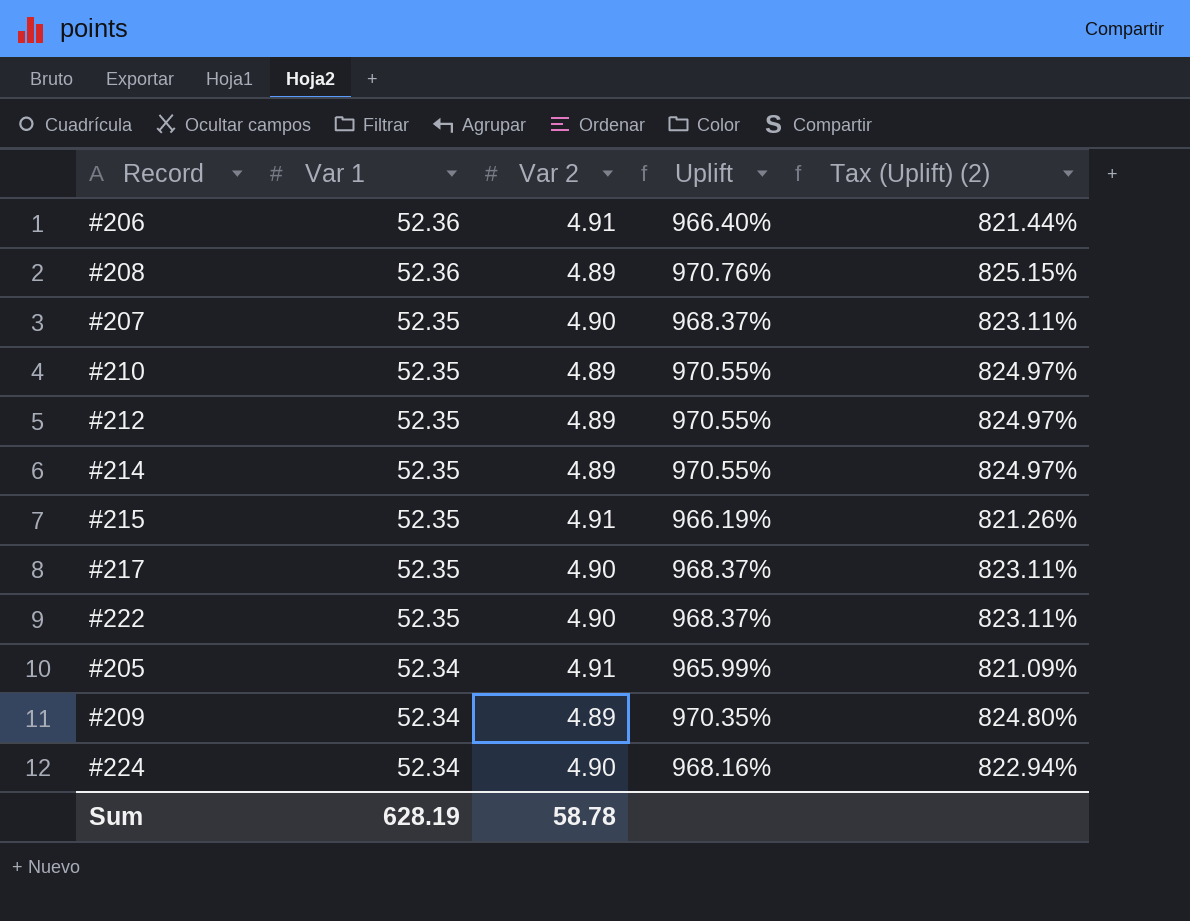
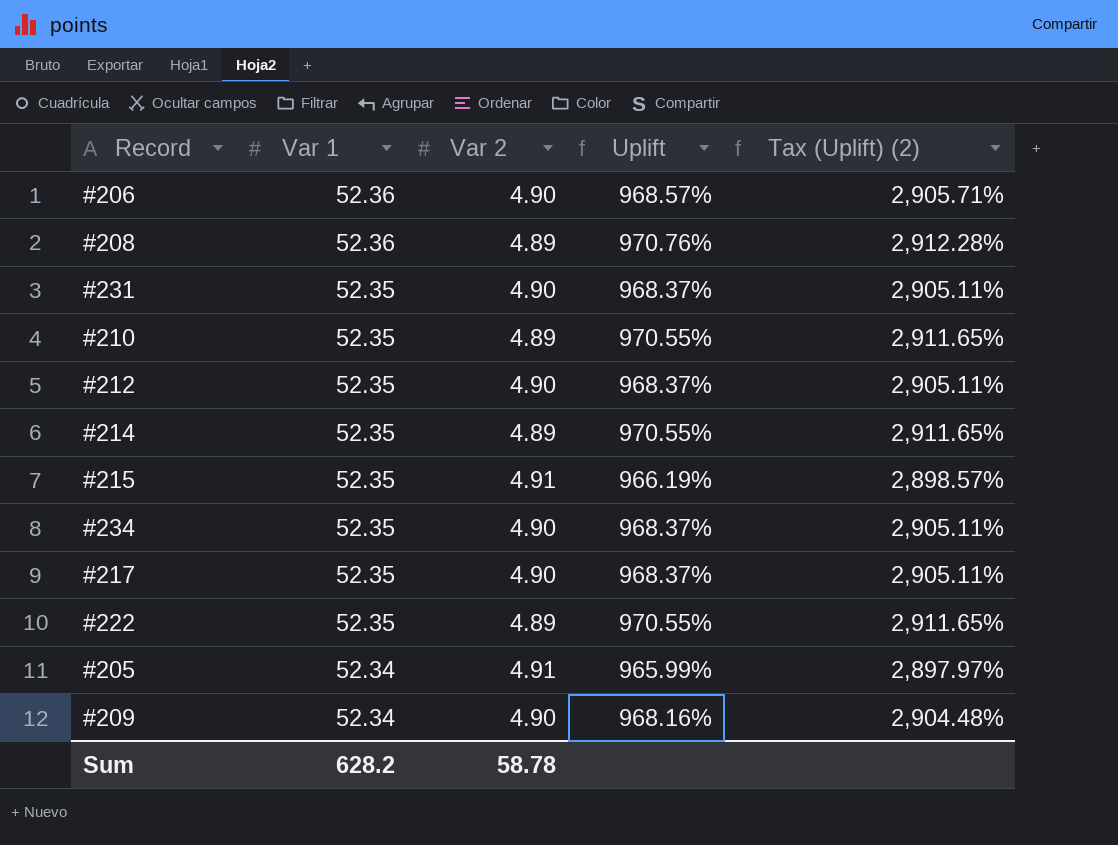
column Tax (Uplift) (2) | formula: [Uplift] * 0.85 -> [Uplift] * 3
row #207: 52.35 | 4.90 | 968.37% | 823.11% -> none
row #224: 52.34 | 4.90 | 968.16% | 822.94% -> none
#206 | Var 2: 4.91 -> 4.90
#206 | Uplift: 966.40% -> 968.57%
row #231: none -> 52.35 | 4.90 | 968.37% | 2,905.11%
#212 | Var 2: 4.89 -> 4.90
#212 | Uplift: 970.55% -> 968.37%
row #234: none -> 52.35 | 4.90 | 968.37% | 2,905.11%
#222 | Var 2: 4.90 -> 4.89
#222 | Uplift: 968.37% -> 970.55%
#209 | Var 2: 4.89 -> 4.90
#209 | Uplift: 970.35% -> 968.16%
Sum | Var 1: 628.19 -> 628.2

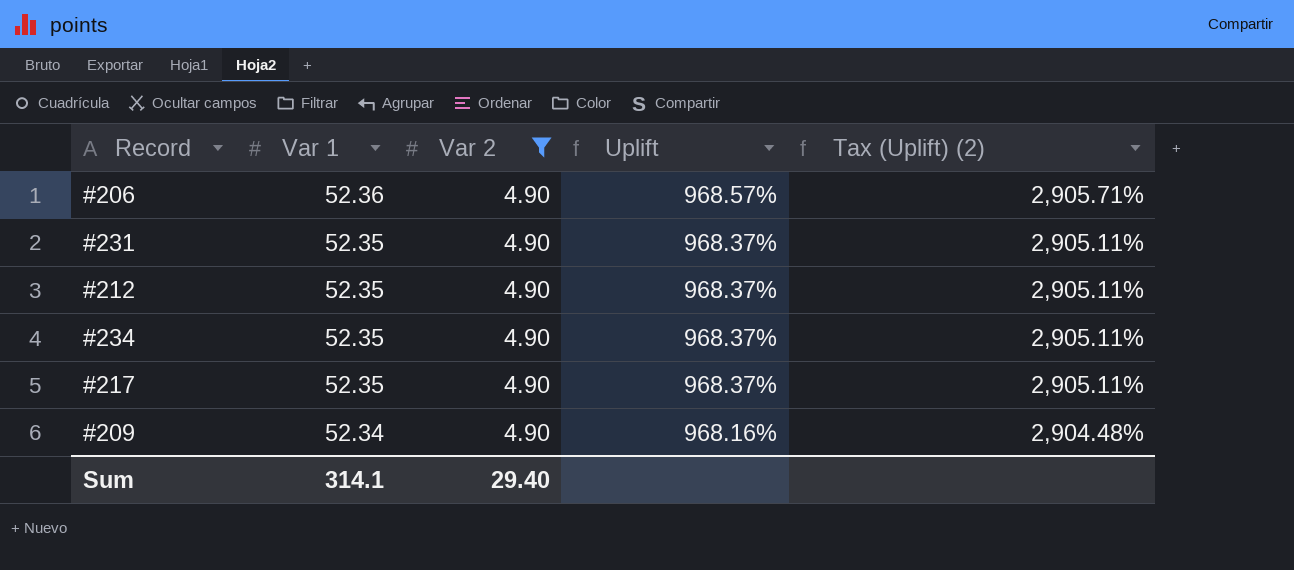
filter: none -> Var 2 = 4.90
Sum | Var 1: 628.2 -> 314.1
Sum | Var 2: 58.78 -> 29.40

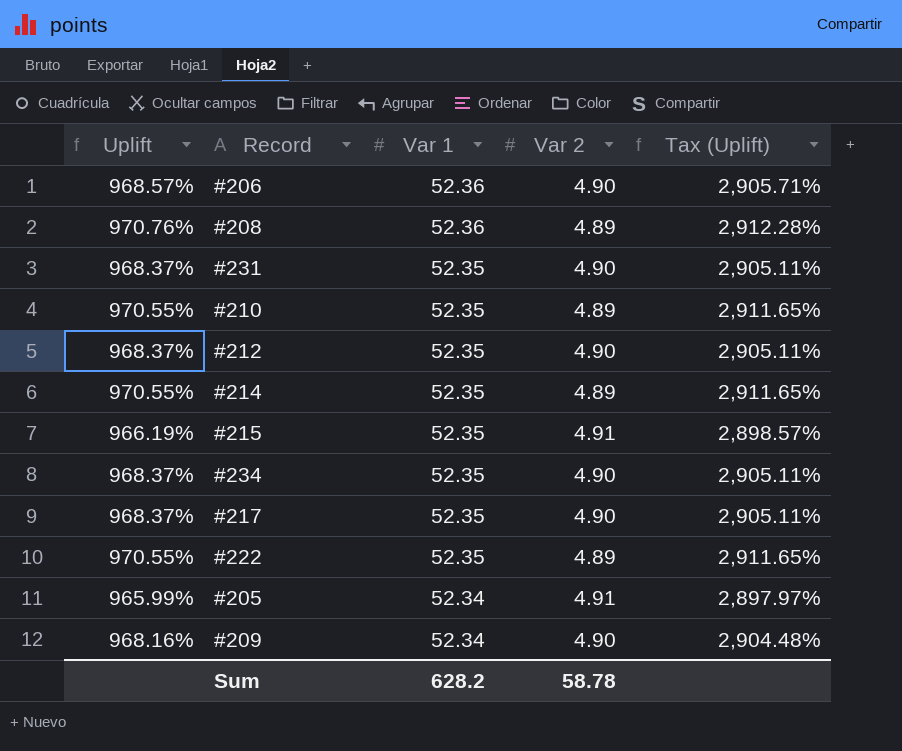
filter: Var 2 = 4.90 -> none
column Uplift | position: 4 -> 1
column name: Tax (Uplift) (2) -> Tax (Uplift)
Sum | Var 1: 314.1 -> 628.2
Sum | Var 2: 29.40 -> 58.78

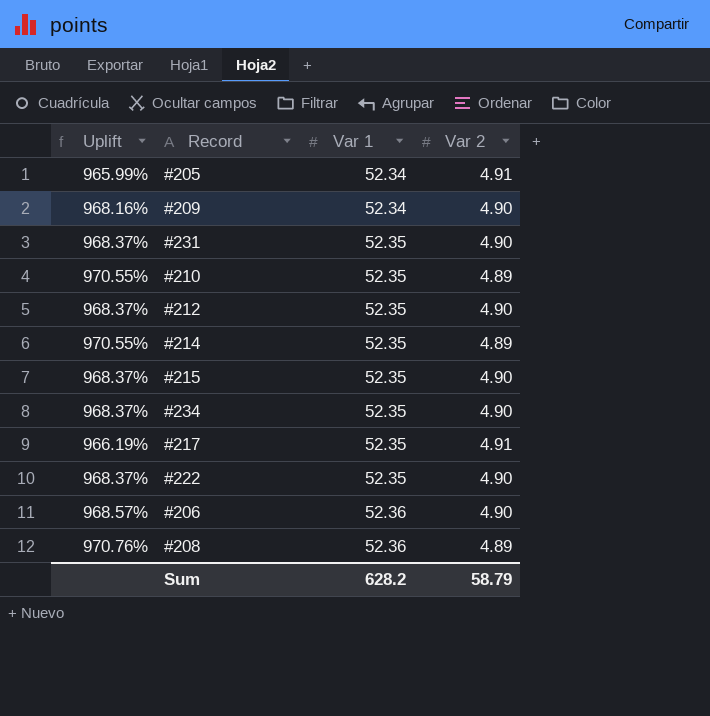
row order: Var 1 descending -> Var 1 ascending
column Tax (Uplift) | formula: [Uplift] * 3 -> none
#215 | Uplift: 966.19% -> 968.37%
#215 | Var 2: 4.91 -> 4.90
#217 | Uplift: 968.37% -> 966.19%
#217 | Var 2: 4.90 -> 4.91
#222 | Uplift: 970.55% -> 968.37%
#222 | Var 2: 4.89 -> 4.90
Sum | Var 2: 58.78 -> 58.79

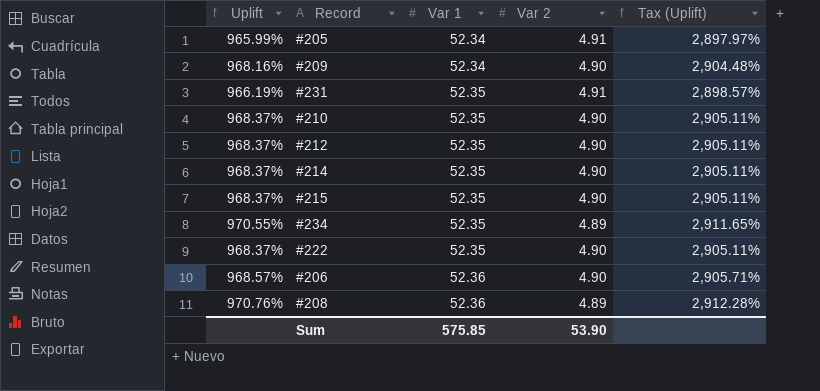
column Tax (Uplift) | formula: none -> [Uplift] * 3
row #217: 966.19% | 52.35 | 4.91 -> none
#231 | Uplift: 968.37% -> 966.19%
#231 | Var 2: 4.90 -> 4.91
#210 | Uplift: 970.55% -> 968.37%
#210 | Var 2: 4.89 -> 4.90
#214 | Uplift: 970.55% -> 968.37%
#214 | Var 2: 4.89 -> 4.90
#234 | Uplift: 968.37% -> 970.55%
#234 | Var 2: 4.90 -> 4.89
Sum | Var 1: 628.2 -> 575.85
Sum | Var 2: 58.79 -> 53.90

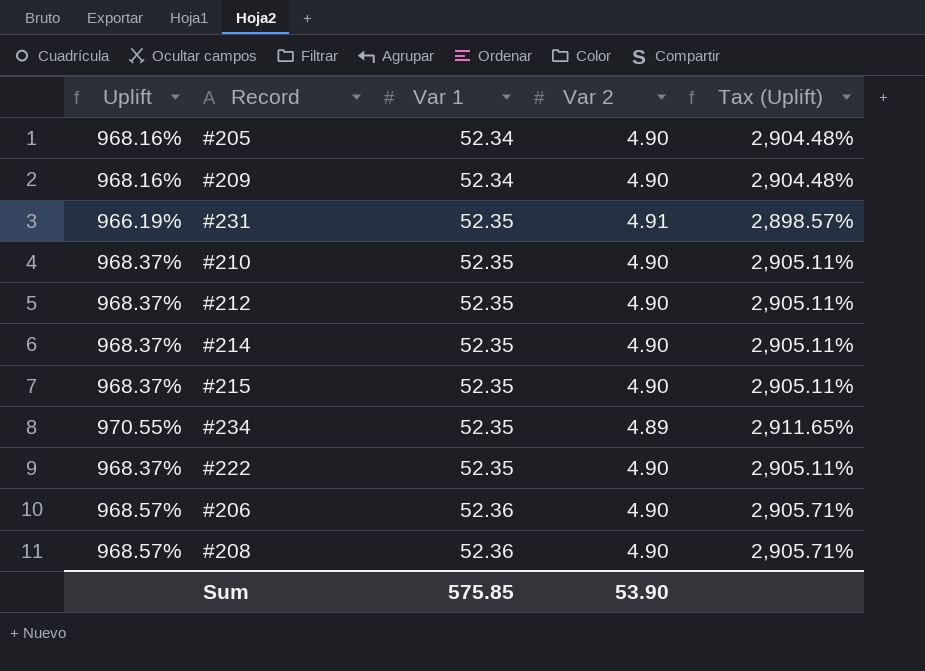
#205 | Uplift: 965.99% -> 968.16%
#205 | Var 2: 4.91 -> 4.90
#205 | Tax (Uplift): 2,897.97% -> 2,904.48%
#208 | Uplift: 970.76% -> 968.57%
#208 | Var 2: 4.89 -> 4.90
#208 | Tax (Uplift): 2,912.28% -> 2,905.71%

